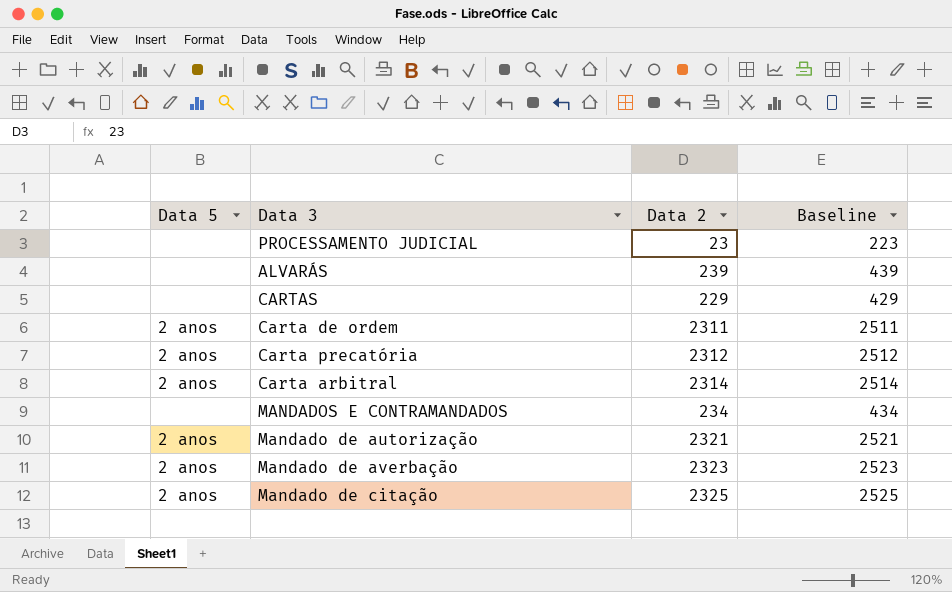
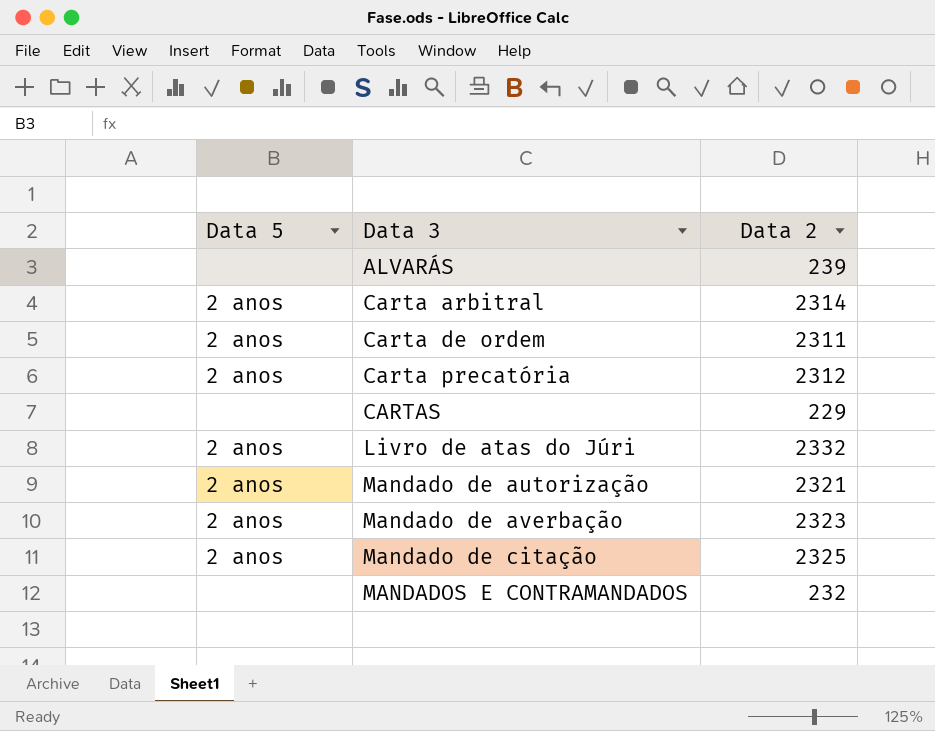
row order: none -> Data 3 ascending
column Baseline | formula: [Data 2] + 200 -> none
row PROCESSAMENTO JUDICIAL: none | 23 | 223 -> none
row Livro de atas do Júri: none -> 2 anos | 2332
MANDADOS E CONTRAMANDADOS | Data 2: 234 -> 232

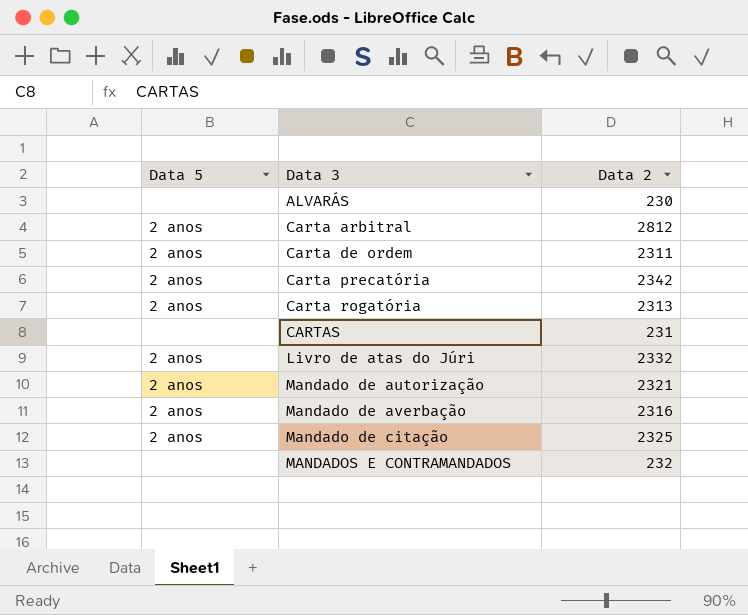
ALVARÁS | Data 2: 239 -> 230
Carta arbitral | Data 2: 2314 -> 2812
Carta precatória | Data 2: 2312 -> 2342
row Carta rogatória: none -> 2 anos | 2313
CARTAS | Data 2: 229 -> 231
Mandado de averbação | Data 2: 2323 -> 2316

